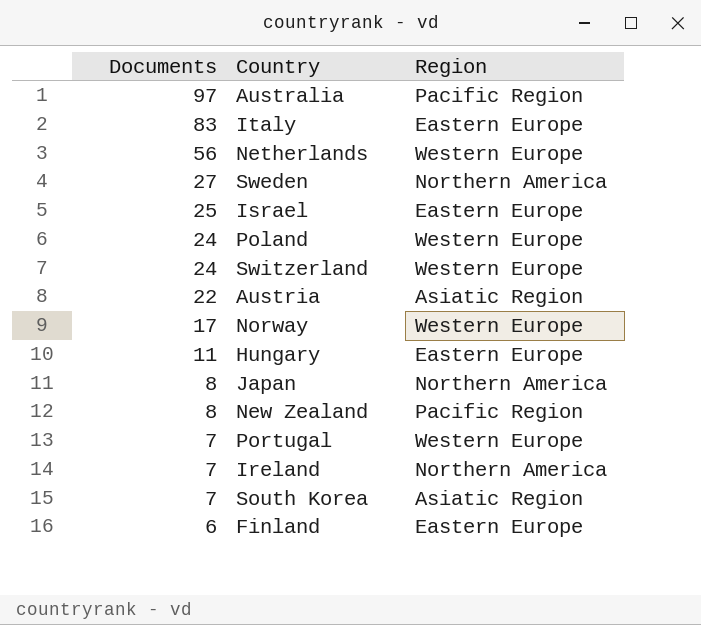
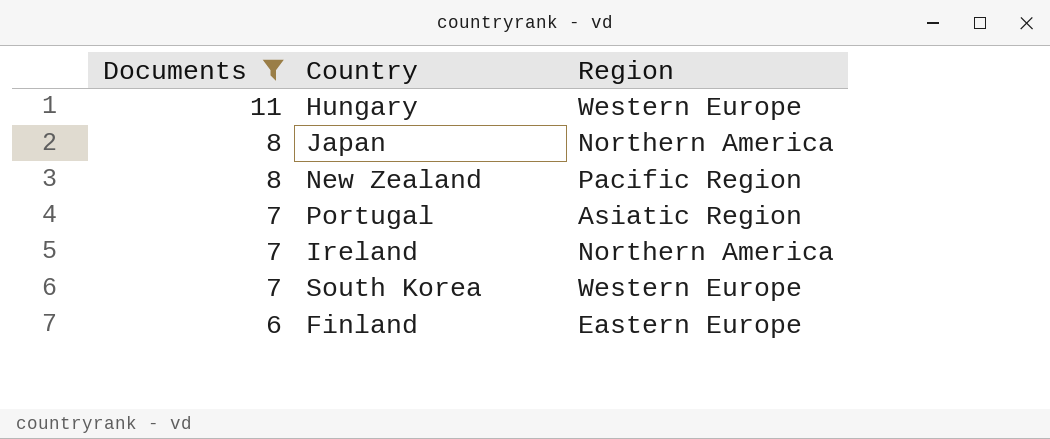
filter: none -> Documents <= 11
Hungary | Region: Eastern Europe -> Western Europe
Portugal | Region: Western Europe -> Asiatic Region
South Korea | Region: Asiatic Region -> Western Europe

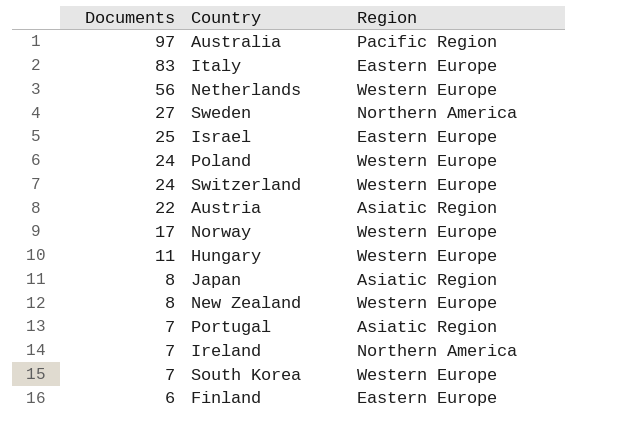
filter: Documents <= 11 -> none
Japan | Region: Northern America -> Asiatic Region
New Zealand | Region: Pacific Region -> Western Europe

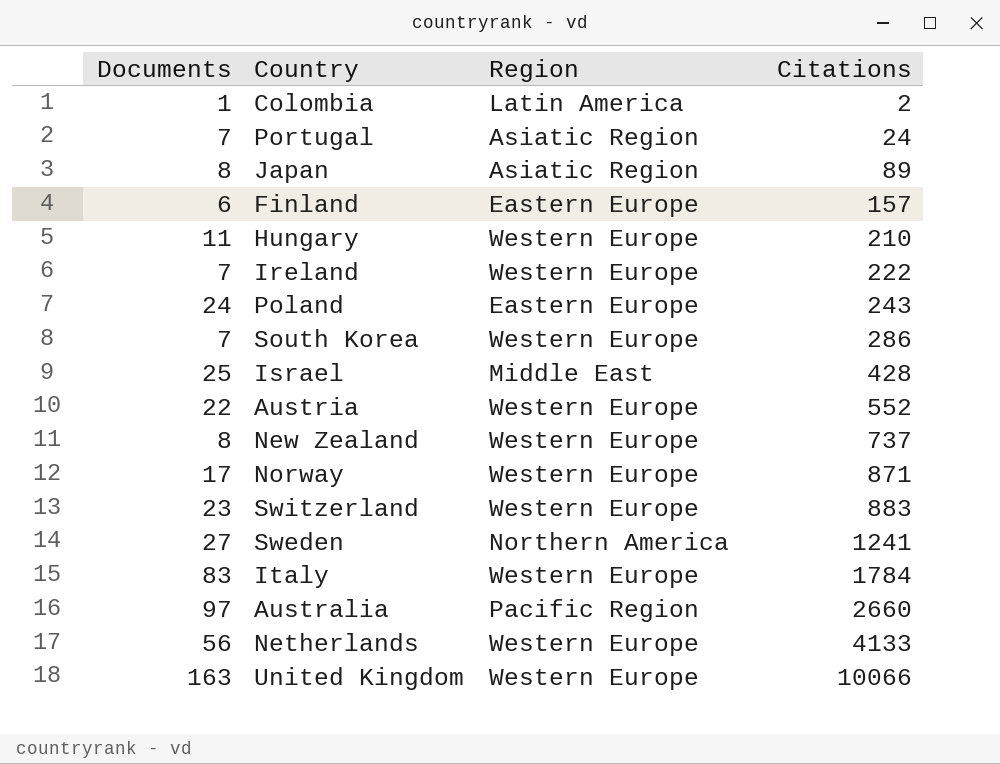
row order: Documents descending -> Citations ascending
column Citations | position: none -> 4
row Colombia: none -> 1 | Latin America | 2
Ireland | Region: Northern America -> Western Europe
Poland | Region: Western Europe -> Eastern Europe
Israel | Region: Eastern Europe -> Middle East
Austria | Region: Asiatic Region -> Western Europe
Switzerland | Documents: 24 -> 23
Italy | Region: Eastern Europe -> Western Europe
row United Kingdom: none -> 163 | Western Europe | 10066

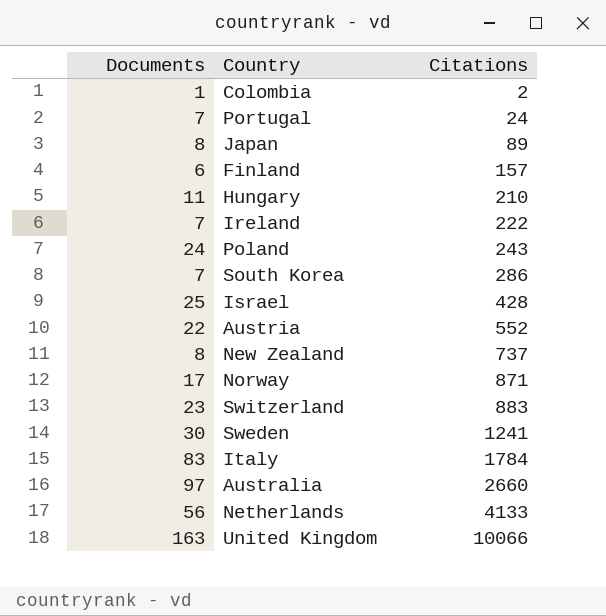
column Region | position: 3 -> none
Sweden | Documents: 27 -> 30

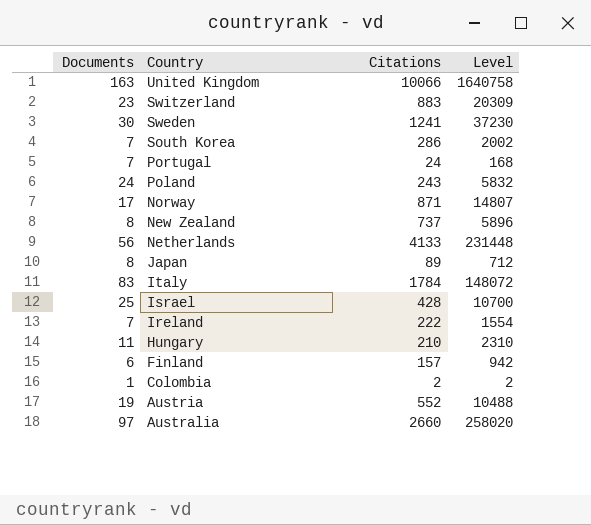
row order: Citations ascending -> Country descending
column Level | formula: none -> [Documents] * [Citations]
Austria | Documents: 22 -> 19

